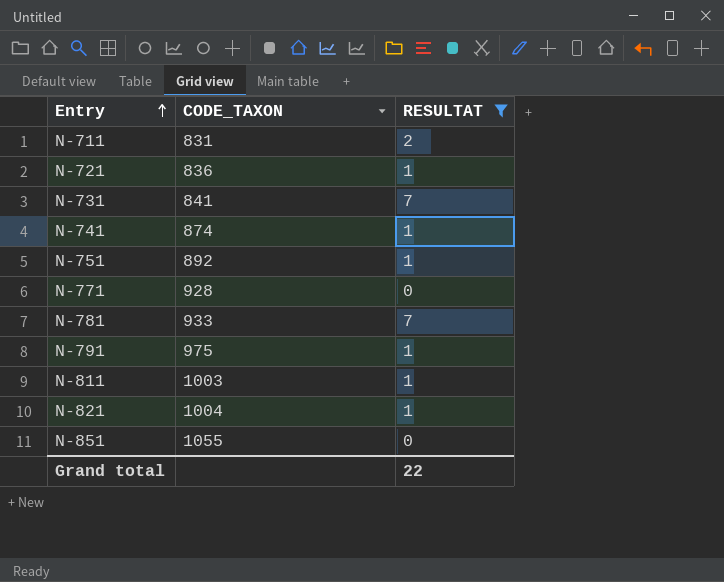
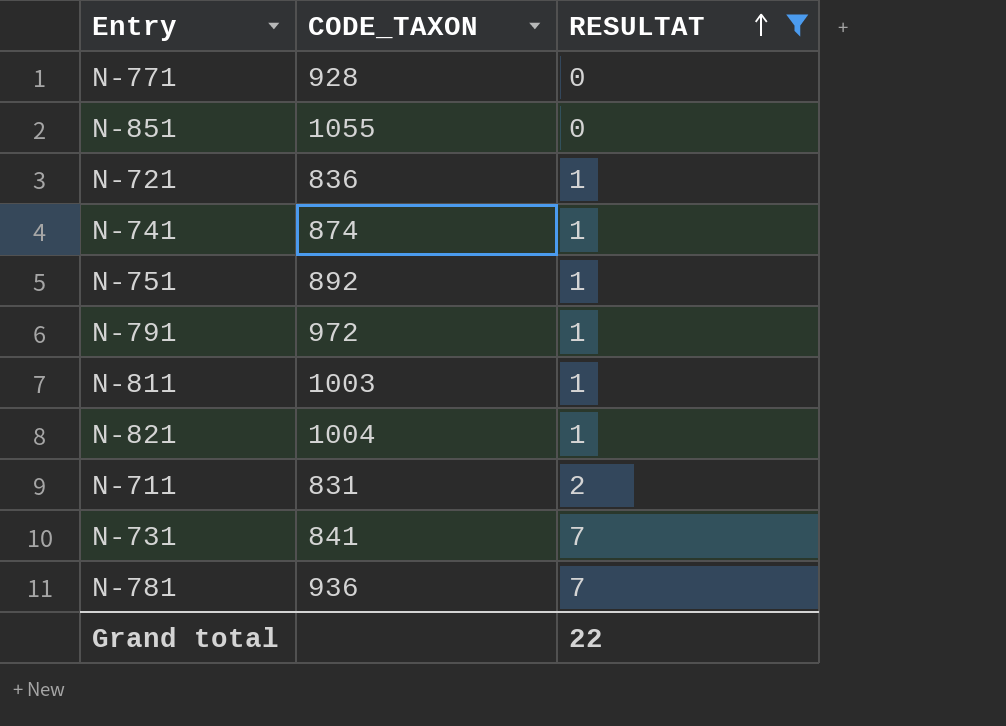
row order: Entry ascending -> RESULTAT ascending
N-791 | CODE_TAXON: 975 -> 972
N-781 | CODE_TAXON: 933 -> 936

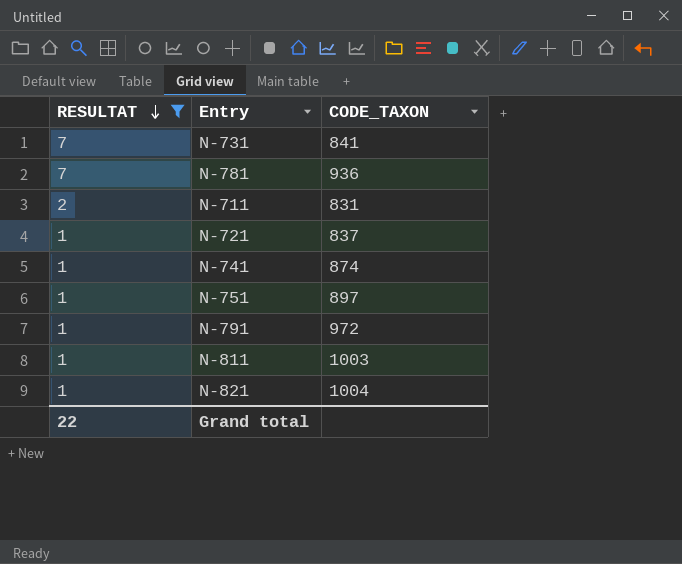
row order: RESULTAT ascending -> RESULTAT descending
column RESULTAT | position: 3 -> 1
row N-771: 928 | 0 -> none
row N-851: 1055 | 0 -> none
N-721 | CODE_TAXON: 836 -> 837
N-751 | CODE_TAXON: 892 -> 897

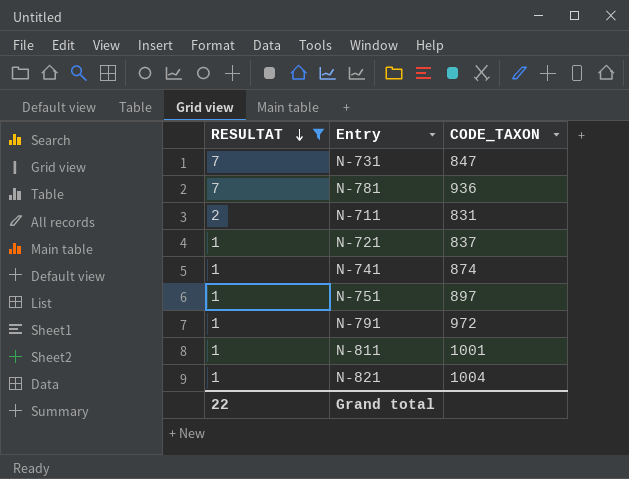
N-731 | CODE_TAXON: 841 -> 847
N-811 | CODE_TAXON: 1003 -> 1001

